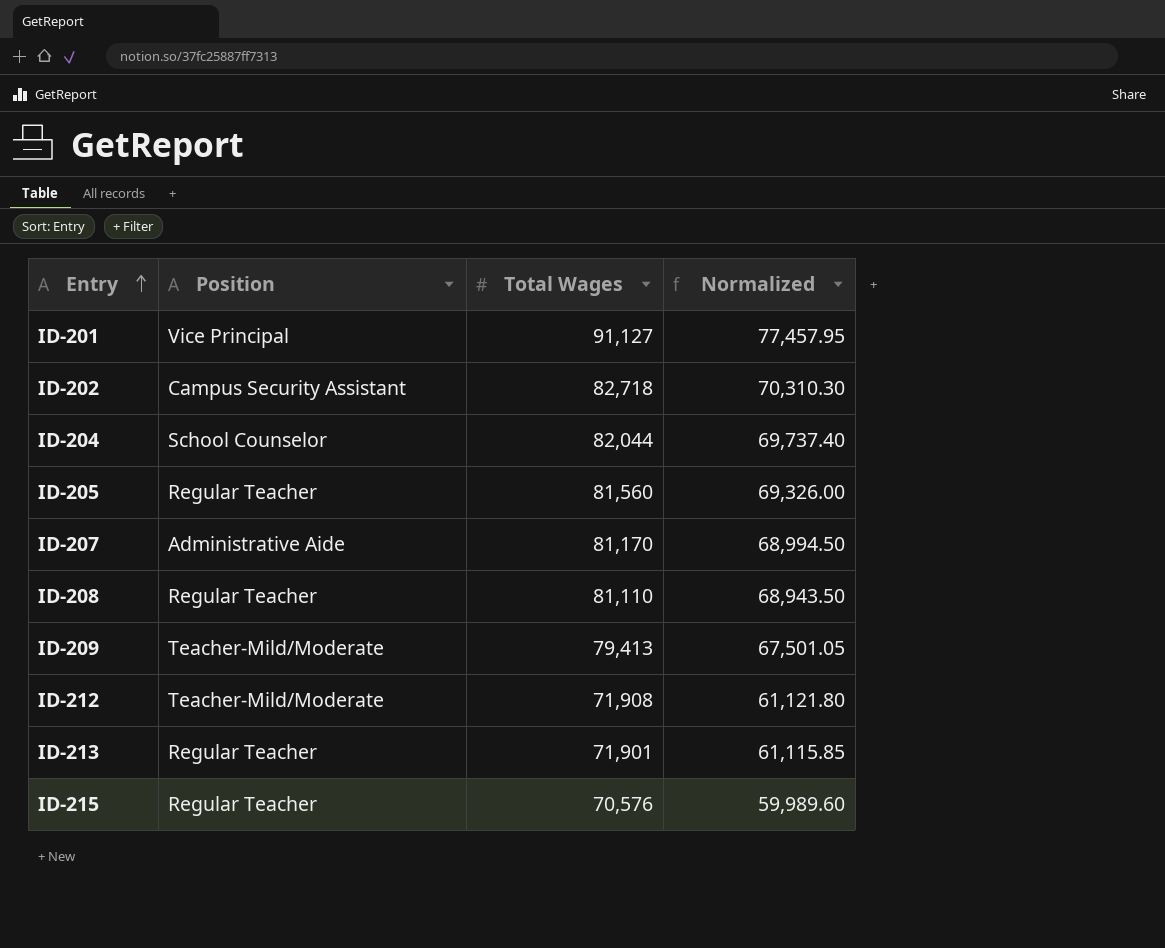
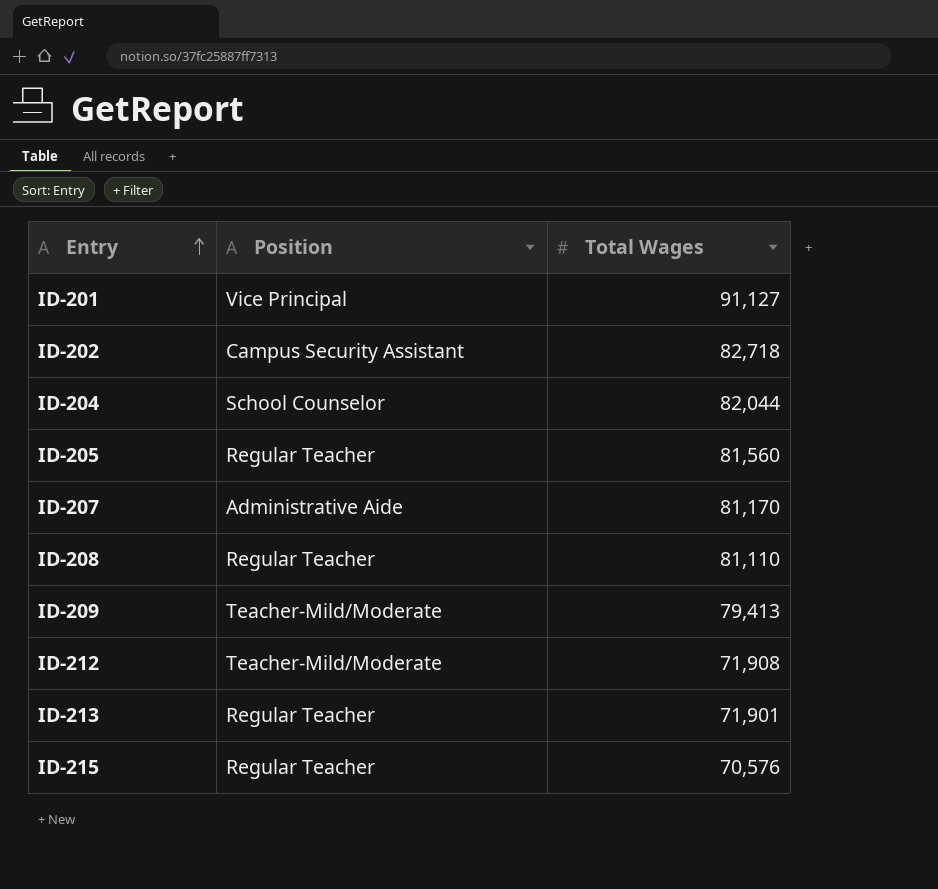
column Normalized | formula: [Total Wages] * 0.85 -> none

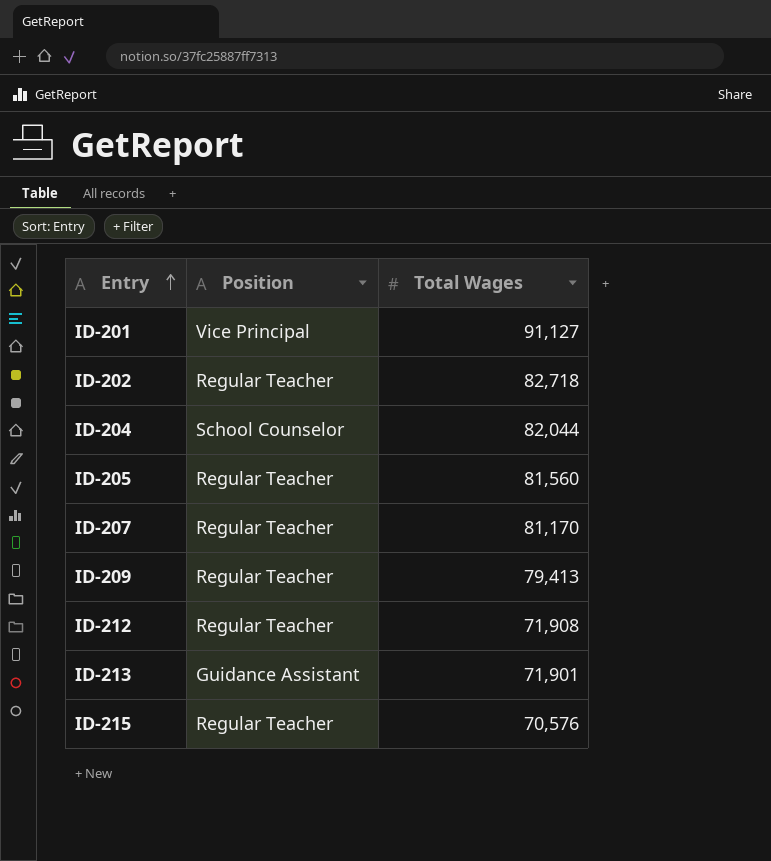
row ID-208: Regular Teacher | 81,110 -> none
ID-202 | Position: Campus Security Assistant -> Regular Teacher
ID-207 | Position: Administrative Aide -> Regular Teacher
ID-209 | Position: Teacher-Mild/Moderate -> Regular Teacher
ID-212 | Position: Teacher-Mild/Moderate -> Regular Teacher
ID-213 | Position: Regular Teacher -> Guidance Assistant

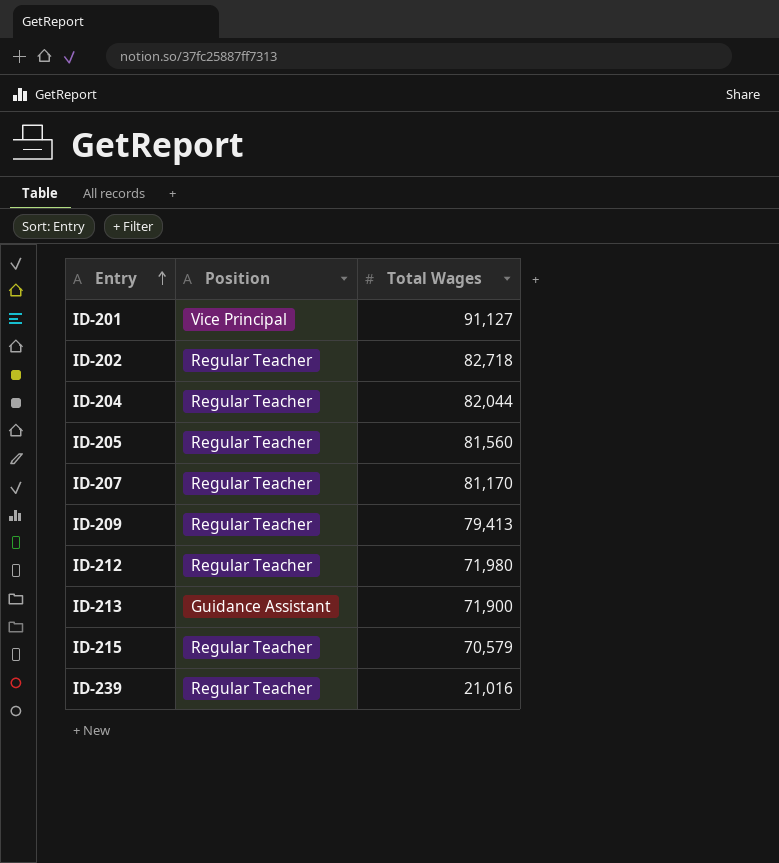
ID-204 | Position: School Counselor -> Regular Teacher
ID-212 | Total Wages: 71,908 -> 71,980
ID-213 | Total Wages: 71,901 -> 71,900
ID-215 | Total Wages: 70,576 -> 70,579
row ID-239: none -> Regular Teacher | 21,016

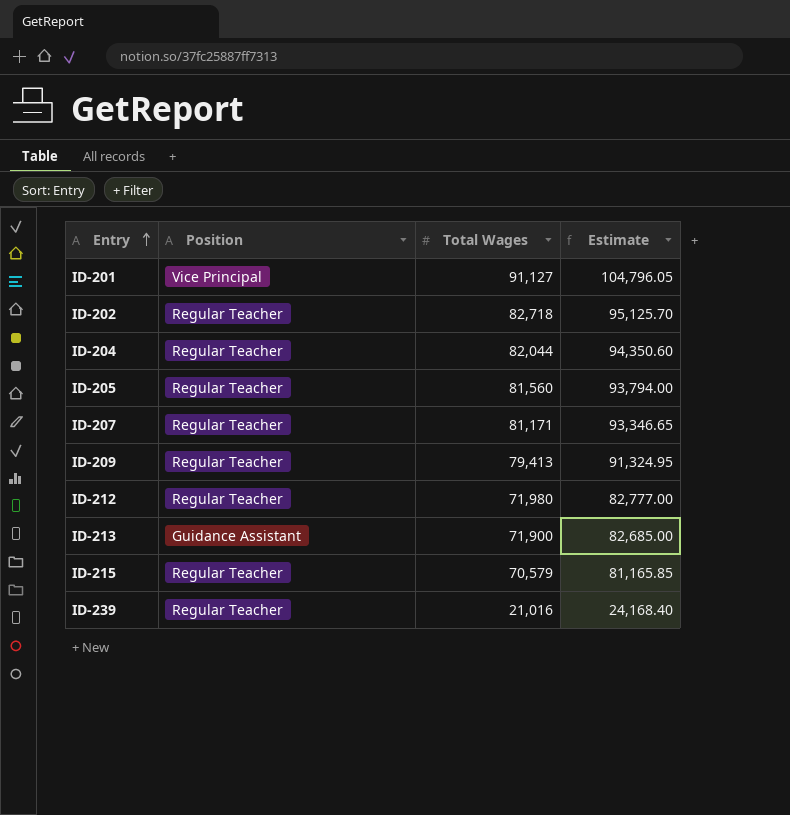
column Estimate | formula: none -> [Total Wages] * 1.15
ID-207 | Total Wages: 81,170 -> 81,171

